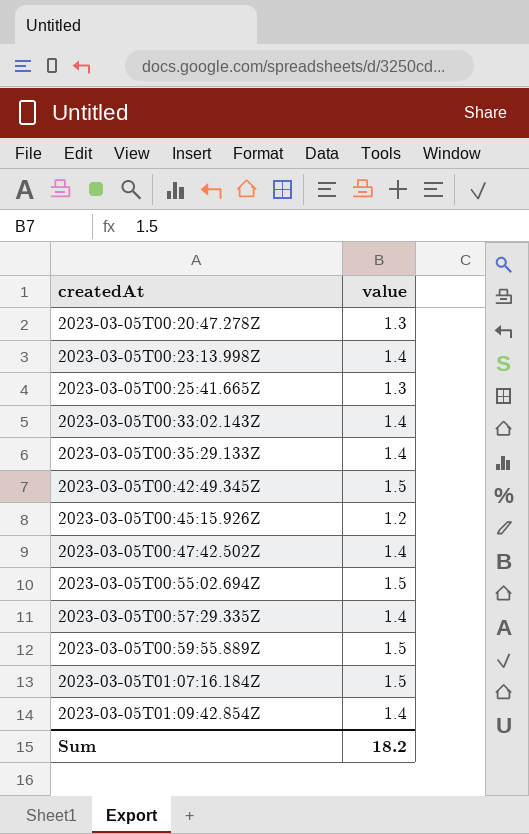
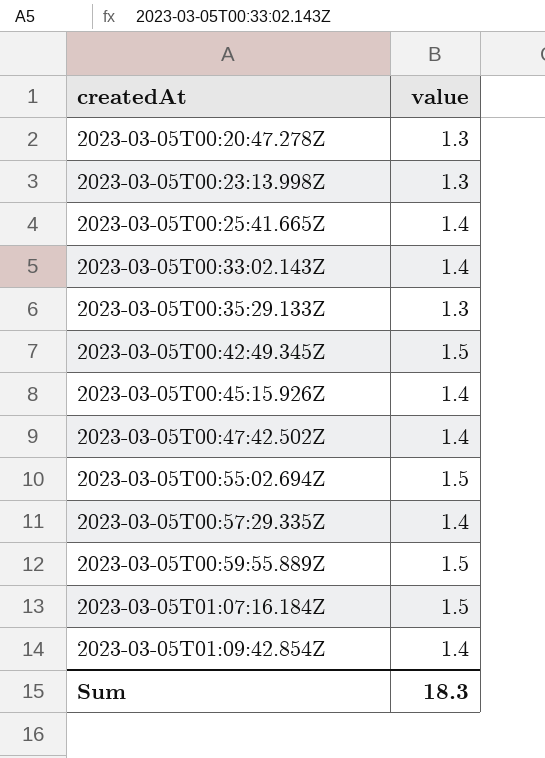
2023-03-05T00:23:13.998Z | value: 1.4 -> 1.3
2023-03-05T00:25:41.665Z | value: 1.3 -> 1.4
2023-03-05T00:35:29.133Z | value: 1.4 -> 1.3
2023-03-05T00:45:15.926Z | value: 1.2 -> 1.4
Sum | value: 18.2 -> 18.3

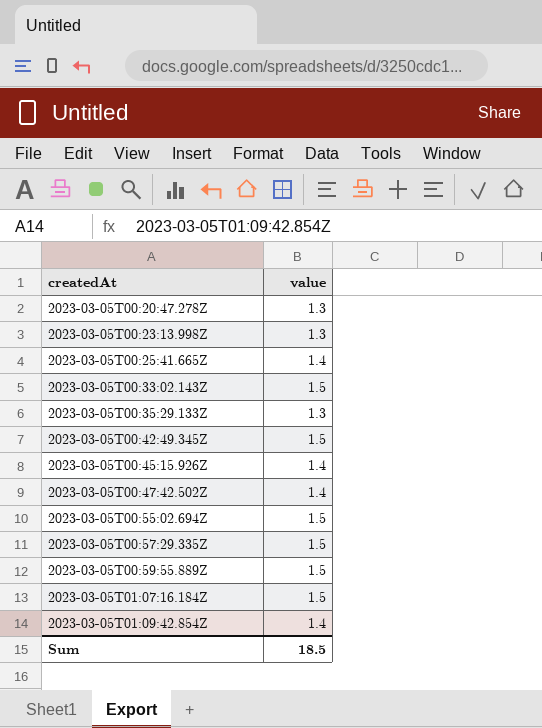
2023-03-05T00:33:02.143Z | value: 1.4 -> 1.5
2023-03-05T00:57:29.335Z | value: 1.4 -> 1.5
Sum | value: 18.3 -> 18.5

